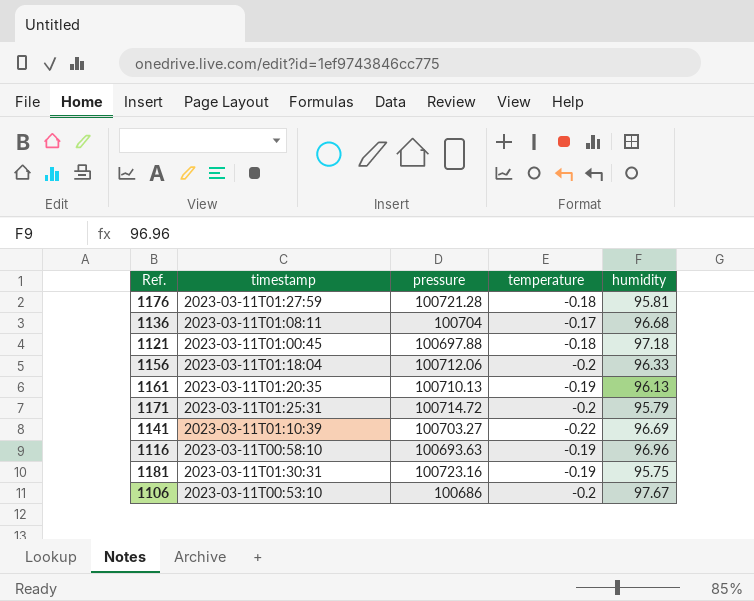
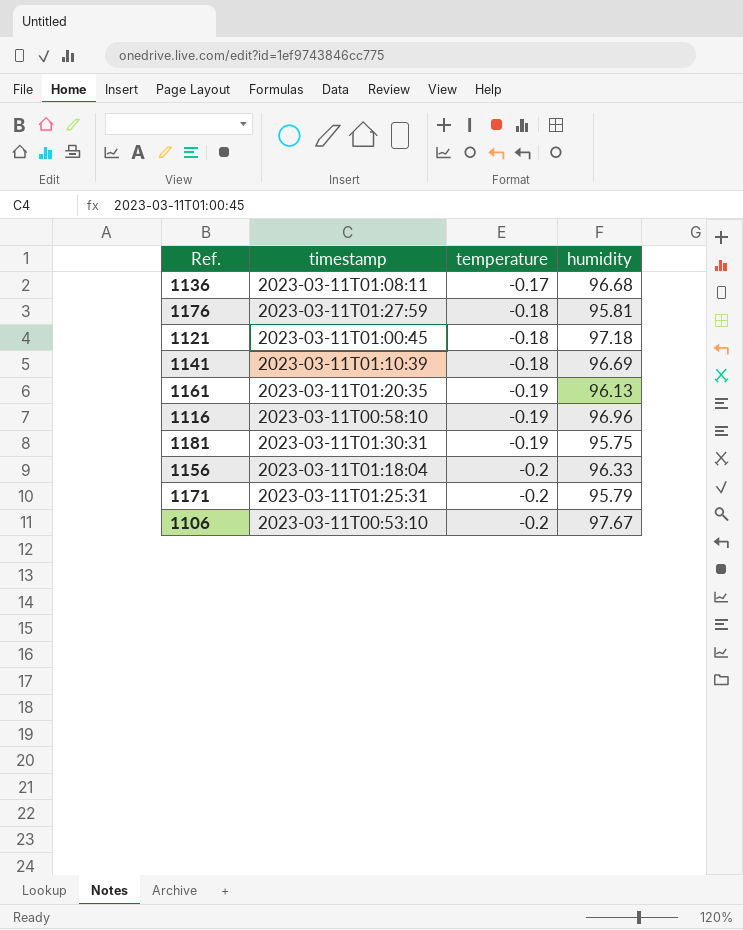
row order: none -> temperature descending
column pressure | position: 3 -> none
1141 | temperature: -0.22 -> -0.18

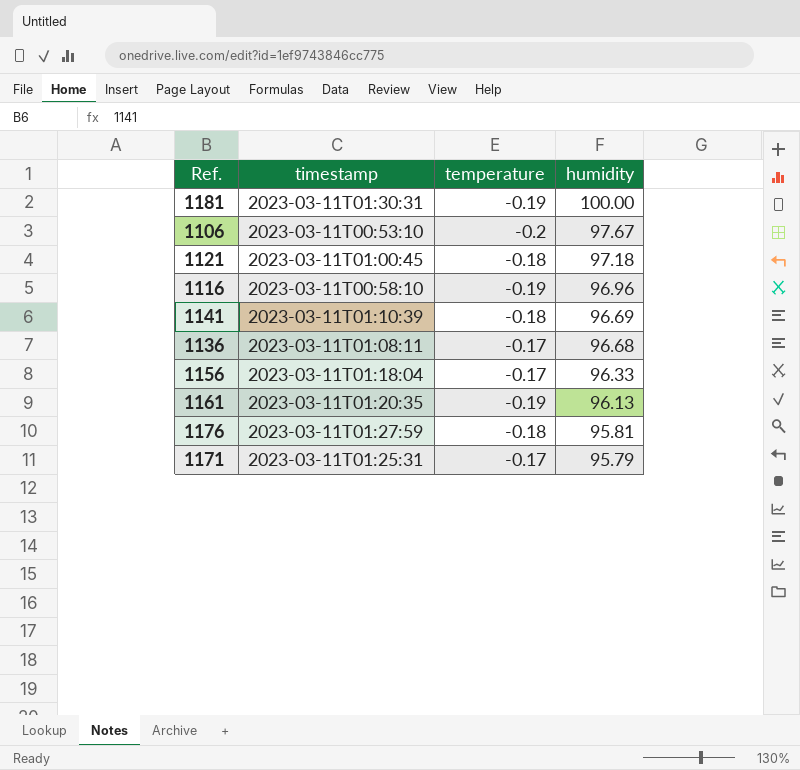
row order: temperature descending -> humidity descending
1181 | humidity: 95.75 -> 100.00
1156 | temperature: -0.2 -> -0.17
1171 | temperature: -0.2 -> -0.17

